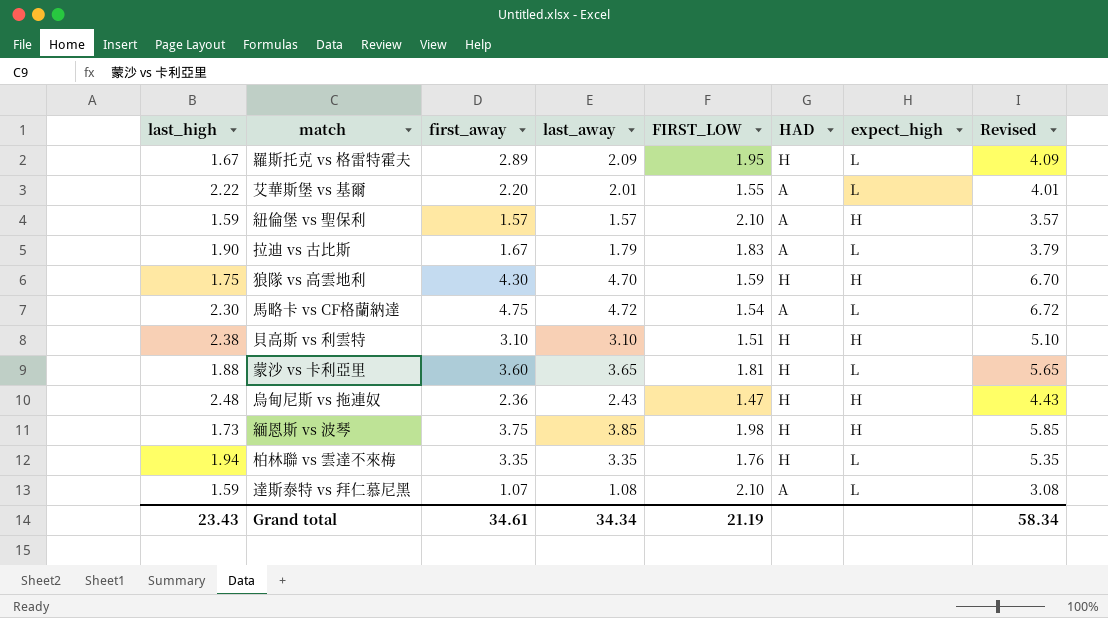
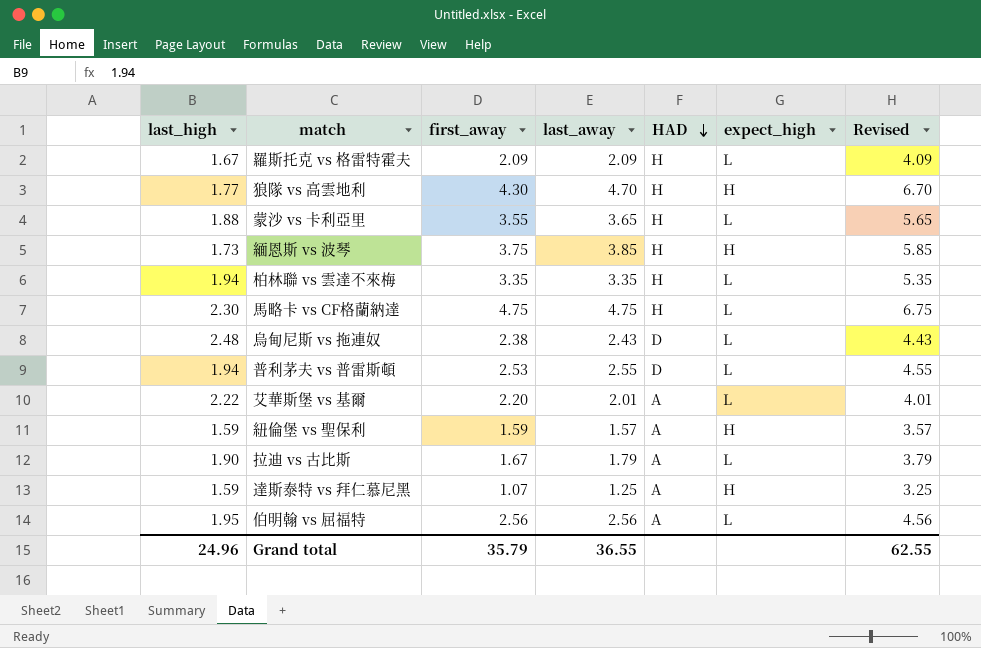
row order: none -> HAD descending
column FIRST_LOW | position: 5 -> none
row 貝高斯 vs 利雲特: 2.38 | 3.10 | 3.10 | 1.51 | H | H | 5.10 -> none
羅斯托克 vs 格雷特霍夫 | first_away: 2.89 -> 2.09
狼隊 vs 高雲地利 | last_high: 1.75 -> 1.77
蒙沙 vs 卡利亞里 | first_away: 3.60 -> 3.55
馬略卡 vs CF格蘭納達 | last_away: 4.72 -> 4.75
馬略卡 vs CF格蘭納達 | HAD: A -> H
馬略卡 vs CF格蘭納達 | Revised: 6.72 -> 6.75
烏甸尼斯 vs 拖連奴 | first_away: 2.36 -> 2.38
烏甸尼斯 vs 拖連奴 | HAD: H -> D
烏甸尼斯 vs 拖連奴 | expect_high: H -> L
row 普利茅夫 vs 普雷斯頓: none -> 1.94 | 2.53 | 2.55 | D | L | 4.55
紐倫堡 vs 聖保利 | first_away: 1.57 -> 1.59
達斯泰特 vs 拜仁慕尼黑 | last_away: 1.08 -> 1.25
達斯泰特 vs 拜仁慕尼黑 | expect_high: L -> H
達斯泰特 vs 拜仁慕尼黑 | Revised: 3.08 -> 3.25
row 伯明翰 vs 屈福特: none -> 1.95 | 2.56 | 2.56 | A | L | 4.56
Grand total | last_high: 23.43 -> 24.96
Grand total | first_away: 34.61 -> 35.79
Grand total | last_away: 34.34 -> 36.55
Grand total | Revised: 58.34 -> 62.55

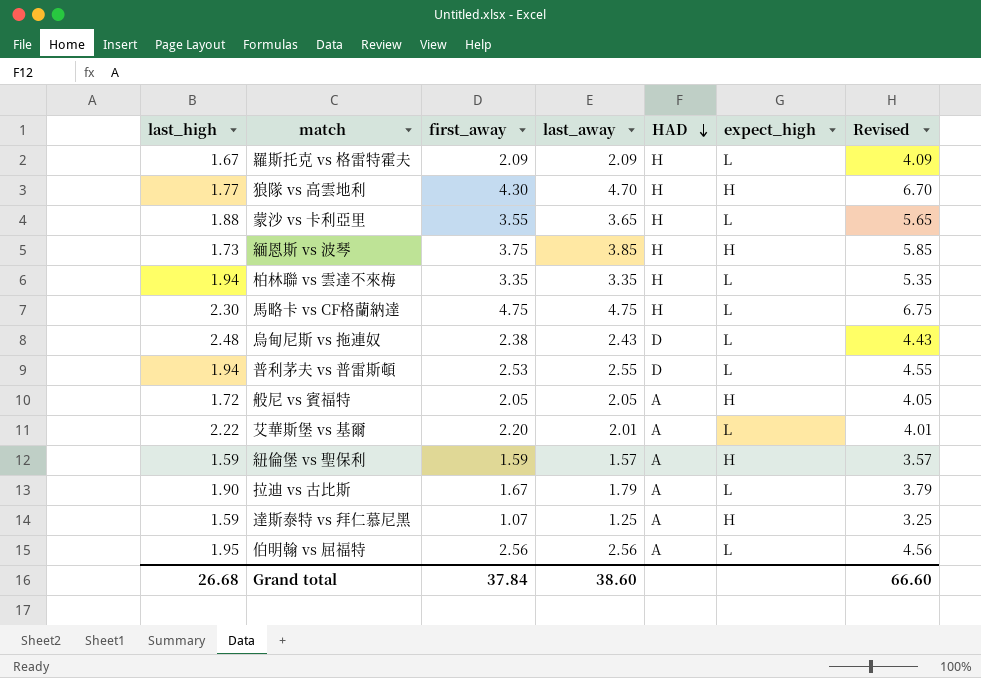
row 般尼 vs 賓福特: none -> 1.72 | 2.05 | 2.05 | A | H | 4.05
Grand total | last_high: 24.96 -> 26.68
Grand total | first_away: 35.79 -> 37.84
Grand total | last_away: 36.55 -> 38.60
Grand total | Revised: 62.55 -> 66.60

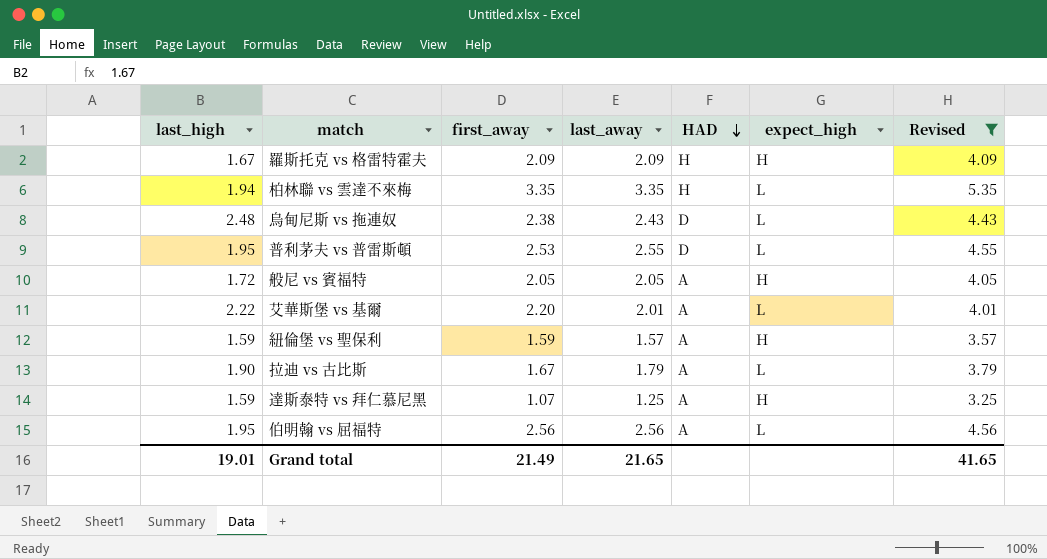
filter: none -> Revised <= 5.35
羅斯托克 vs 格雷特霍夫 | expect_high: L -> H
普利茅夫 vs 普雷斯頓 | last_high: 1.94 -> 1.95
Grand total | last_high: 26.68 -> 19.01
Grand total | first_away: 37.84 -> 21.49
Grand total | last_away: 38.60 -> 21.65
Grand total | Revised: 66.60 -> 41.65

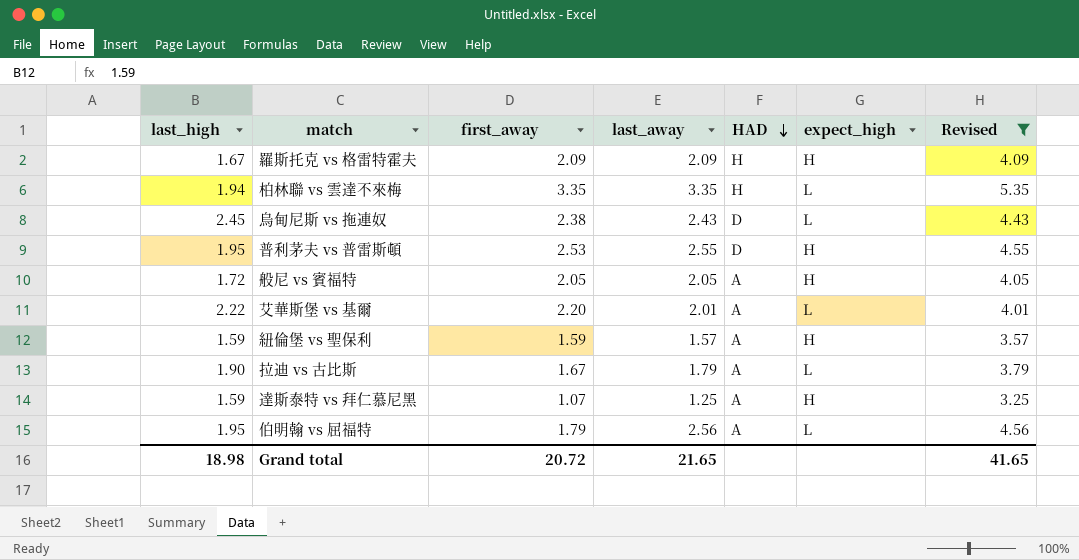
烏甸尼斯 vs 拖連奴 | last_high: 2.48 -> 2.45
普利茅夫 vs 普雷斯頓 | expect_high: L -> H
伯明翰 vs 屈福特 | first_away: 2.56 -> 1.79
Grand total | last_high: 19.01 -> 18.98
Grand total | first_away: 21.49 -> 20.72

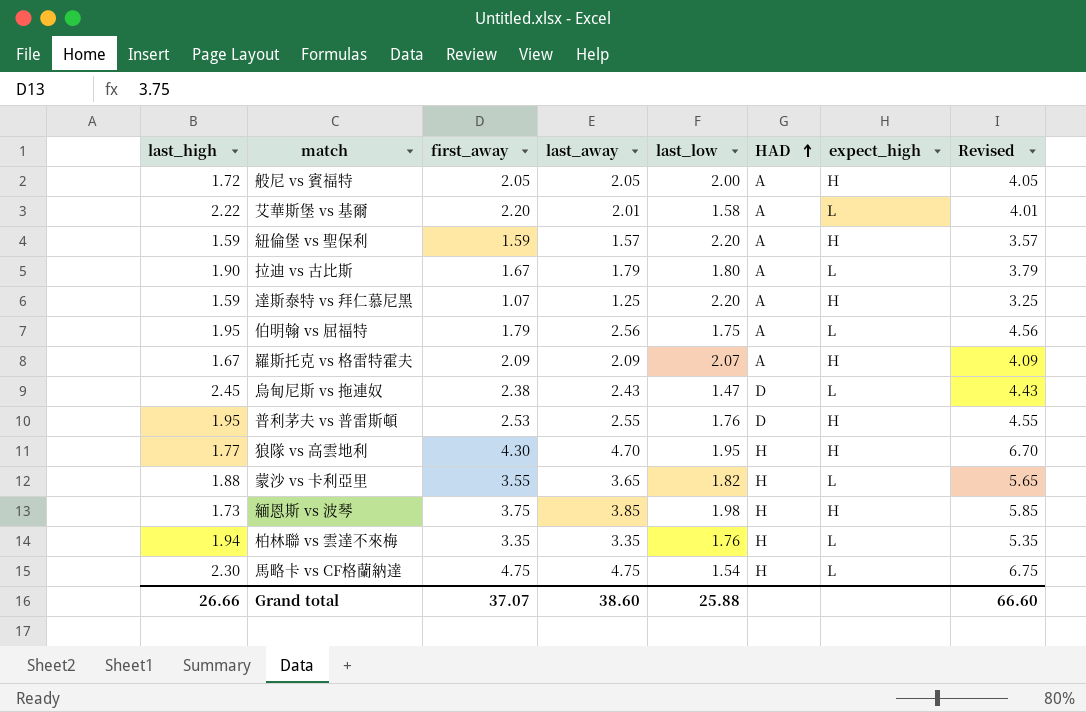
filter: Revised <= 5.35 -> none
row order: HAD descending -> HAD ascending
column last_low | position: none -> 5
羅斯托克 vs 格雷特霍夫 | HAD: H -> A
Grand total | last_high: 18.98 -> 26.66
Grand total | first_away: 20.72 -> 37.07
Grand total | last_away: 21.65 -> 38.60
Grand total | Revised: 41.65 -> 66.60

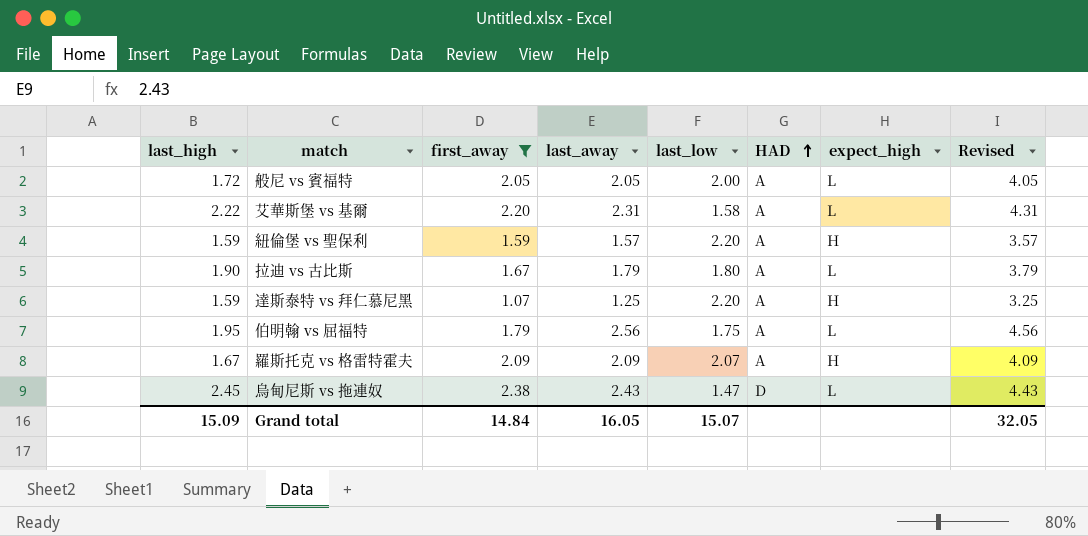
filter: none -> first_away <= 2.38
般尼 vs 賓福特 | expect_high: H -> L
艾華斯堡 vs 基爾 | last_away: 2.01 -> 2.31
艾華斯堡 vs 基爾 | Revised: 4.01 -> 4.31
Grand total | last_high: 26.66 -> 15.09
Grand total | first_away: 37.07 -> 14.84
Grand total | last_away: 38.60 -> 16.05
Grand total | last_low: 25.88 -> 15.07
Grand total | Revised: 66.60 -> 32.05

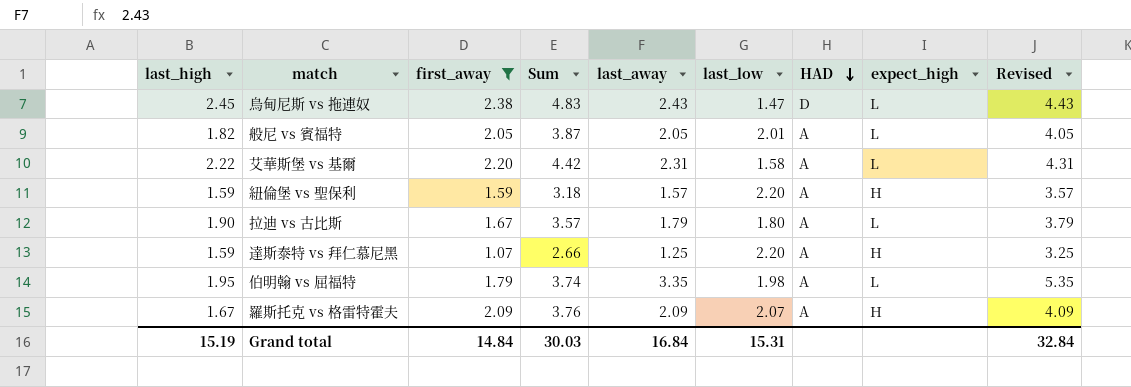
row order: HAD ascending -> HAD descending
column Sum | formula: none -> [last_high] + [first_away]
般尼 vs 賓福特 | last_high: 1.72 -> 1.82
般尼 vs 賓福特 | last_low: 2.00 -> 2.01
伯明翰 vs 屈福特 | last_away: 2.56 -> 3.35
伯明翰 vs 屈福特 | last_low: 1.75 -> 1.98
伯明翰 vs 屈福特 | Revised: 4.56 -> 5.35
Grand total | last_high: 15.09 -> 15.19
Grand total | last_away: 16.05 -> 16.84
Grand total | last_low: 15.07 -> 15.31
Grand total | Revised: 32.05 -> 32.84

